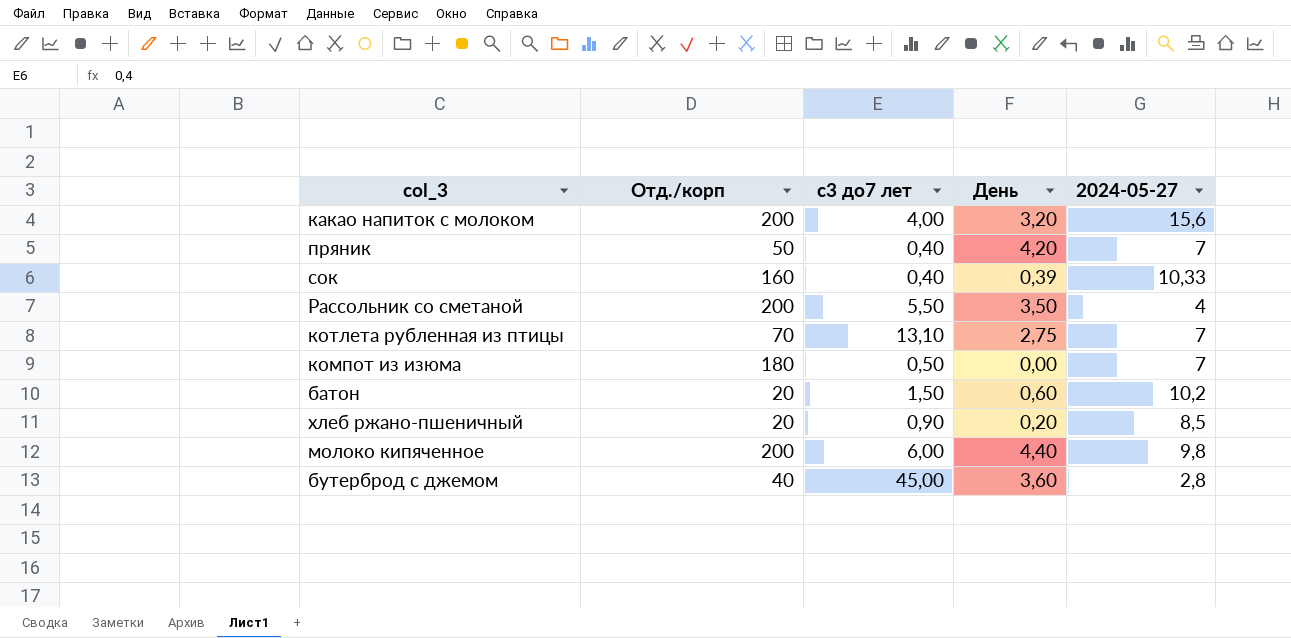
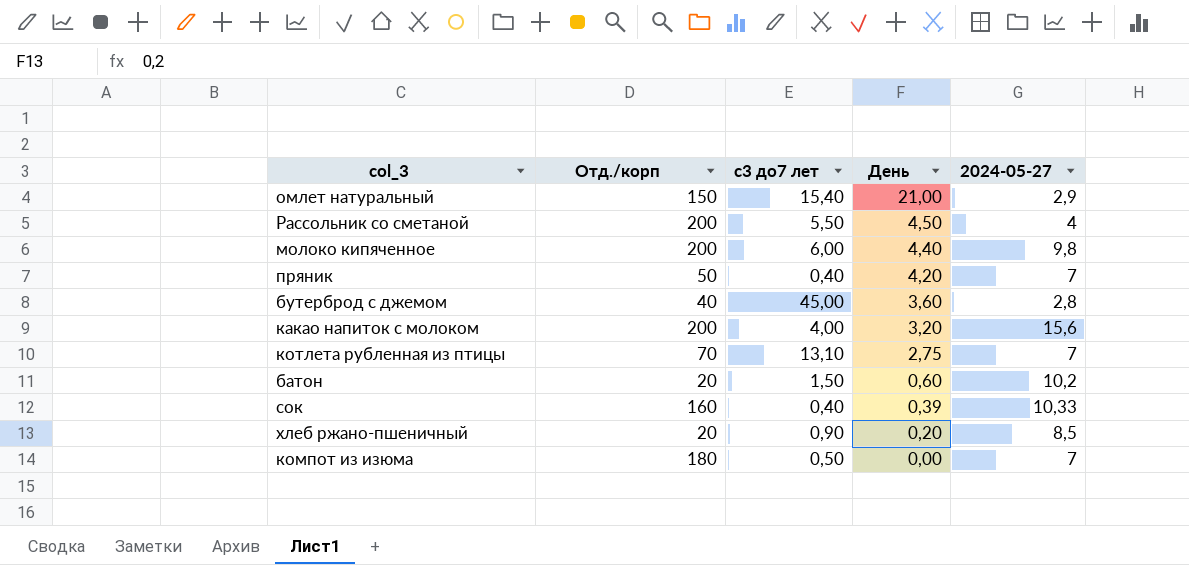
row order: none -> День descending
row омлет натуральный: none -> 150 | 15,40 | 21,00 | 2,9
Рассольник со сметаной | День: 3,50 -> 4,50

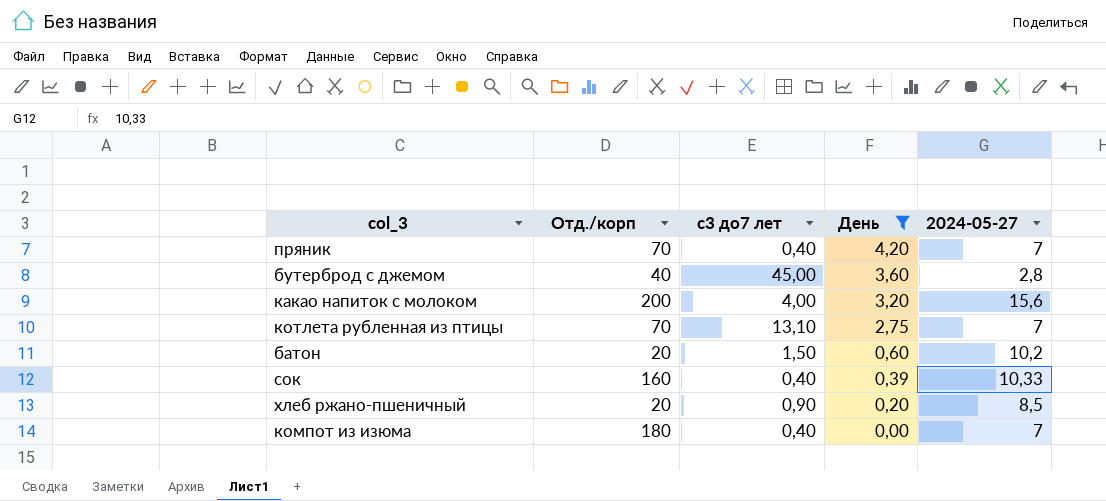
filter: none -> День <= 4,20
пряник | Отд./корп: 50 -> 70
компот из изюма | с3 до7 лет: 0,50 -> 0,40

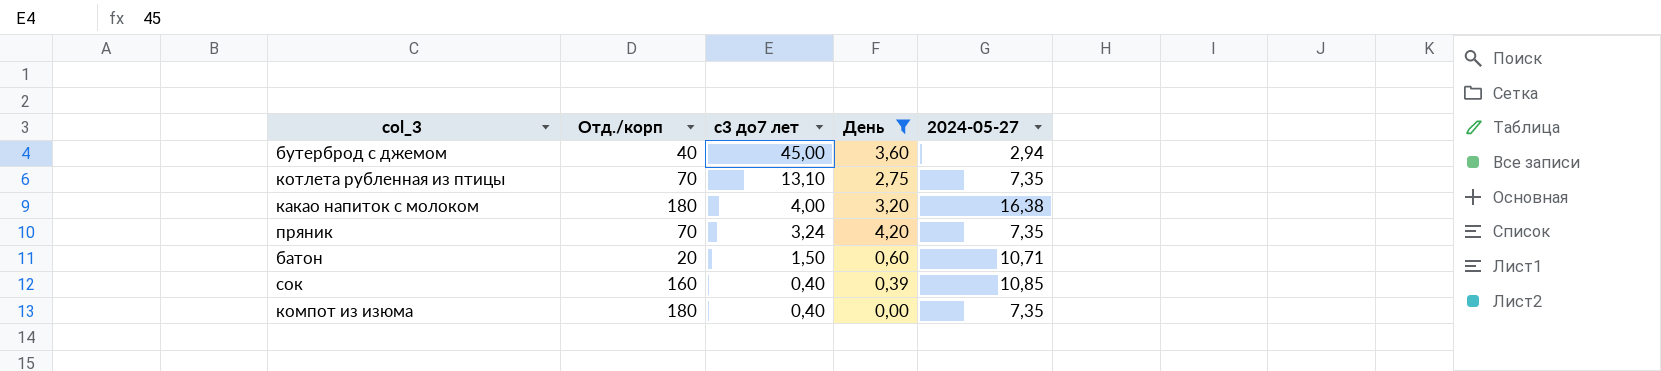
row order: День descending -> с3 до7 лет descending
row хлеб ржано-пшеничный: 20 | 0,90 | 0,20 | 8,5 -> none
бутерброд с джемом | 2024-05-27: 2,8 -> 2,94
котлета рубленная из птицы | 2024-05-27: 7 -> 7,35
какао напиток с молоком | Отд./корп: 200 -> 180
какао напиток с молоком | 2024-05-27: 15,6 -> 16,38
пряник | с3 до7 лет: 0,40 -> 3,24
пряник | 2024-05-27: 7 -> 7,35
батон | 2024-05-27: 10,2 -> 10,71
сок | 2024-05-27: 10,33 -> 10,85
компот из изюма | 2024-05-27: 7 -> 7,35

